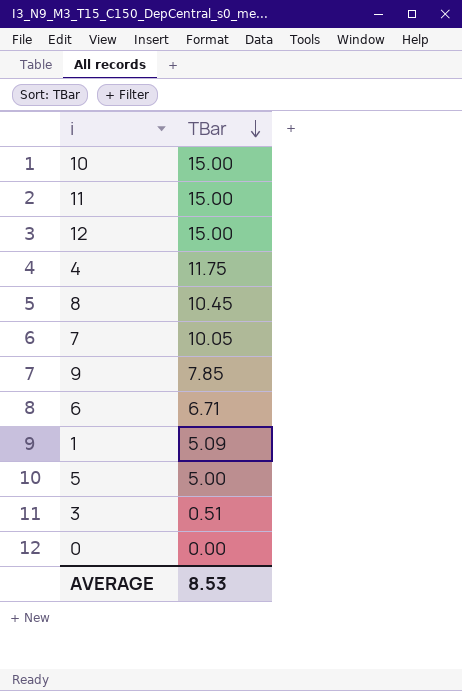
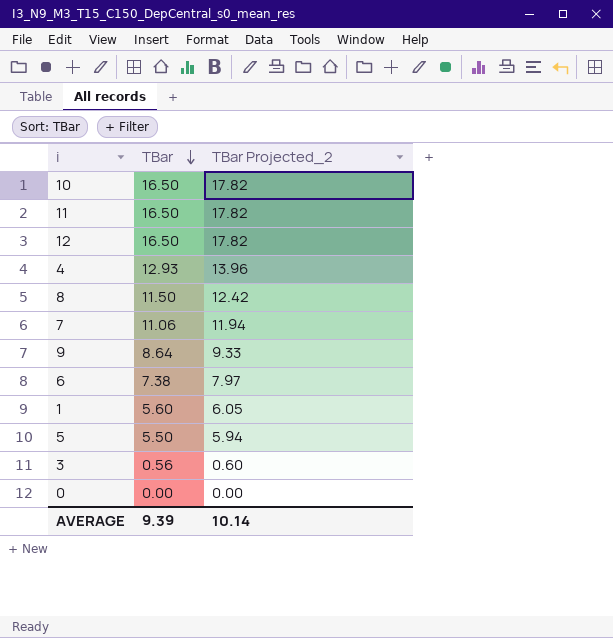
column TBar Projected_2 | formula: none -> [TBar] * 1.08
10 | TBar: 15.00 -> 16.50
11 | TBar: 15.00 -> 16.50
12 | TBar: 15.00 -> 16.50
4 | TBar: 11.75 -> 12.93
8 | TBar: 10.45 -> 11.50
7 | TBar: 10.05 -> 11.06
9 | TBar: 7.85 -> 8.64
6 | TBar: 6.71 -> 7.38
1 | TBar: 5.09 -> 5.60
5 | TBar: 5.00 -> 5.50
3 | TBar: 0.51 -> 0.56
AVERAGE | TBar: 8.53 -> 9.39

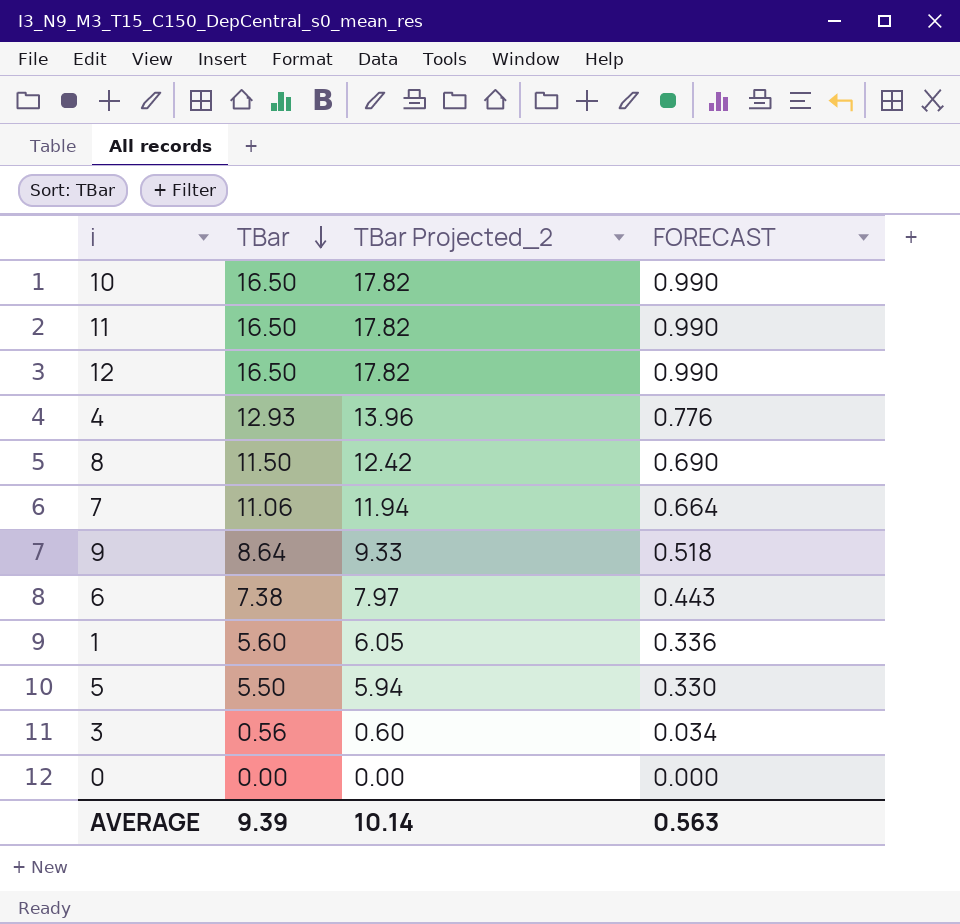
column FORECAST | formula: none -> [TBar] * 0.06

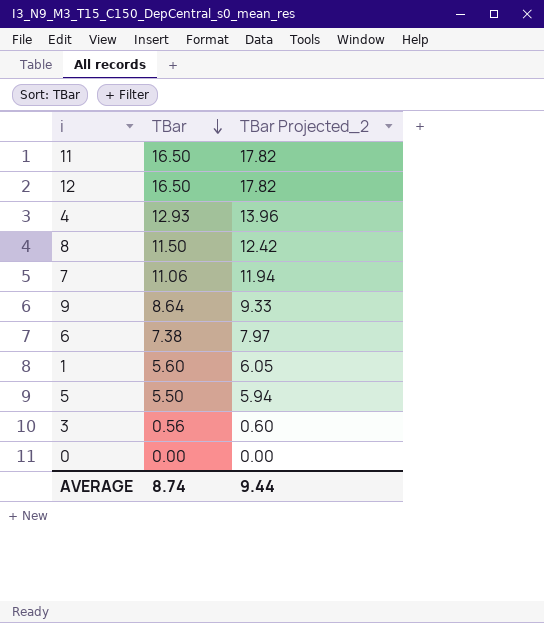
column FORECAST | formula: [TBar] * 0.06 -> none
row 10: 16.50 | 17.82 | 0.990 -> none
AVERAGE | TBar: 9.39 -> 8.74
AVERAGE | TBar Projected_2: 10.14 -> 9.44

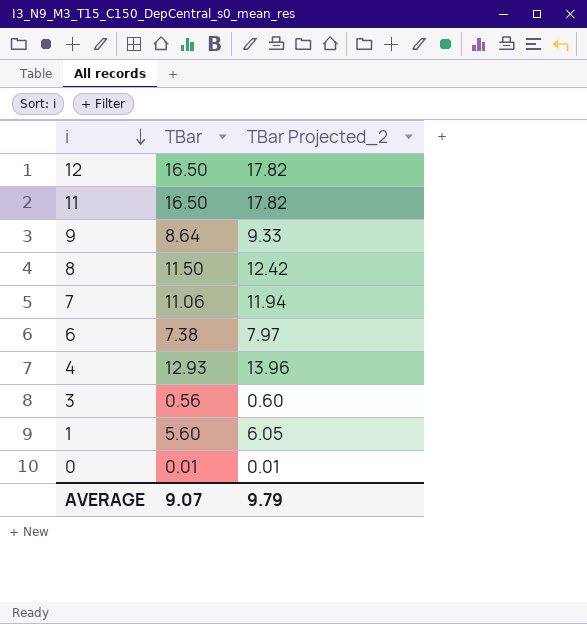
row order: TBar descending -> i descending
row 5: 5.50 | 5.94 -> none
0 | TBar: 0.00 -> 0.01
0 | TBar Projected_2: 0.00 -> 0.01
AVERAGE | TBar: 8.74 -> 9.07
AVERAGE | TBar Projected_2: 9.44 -> 9.79

